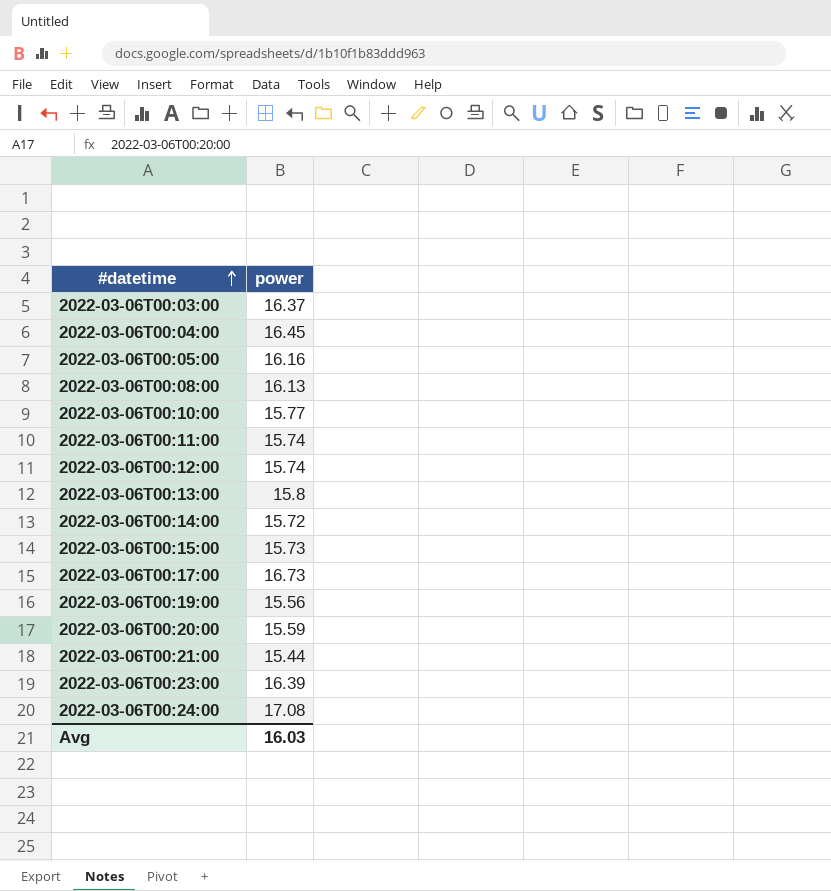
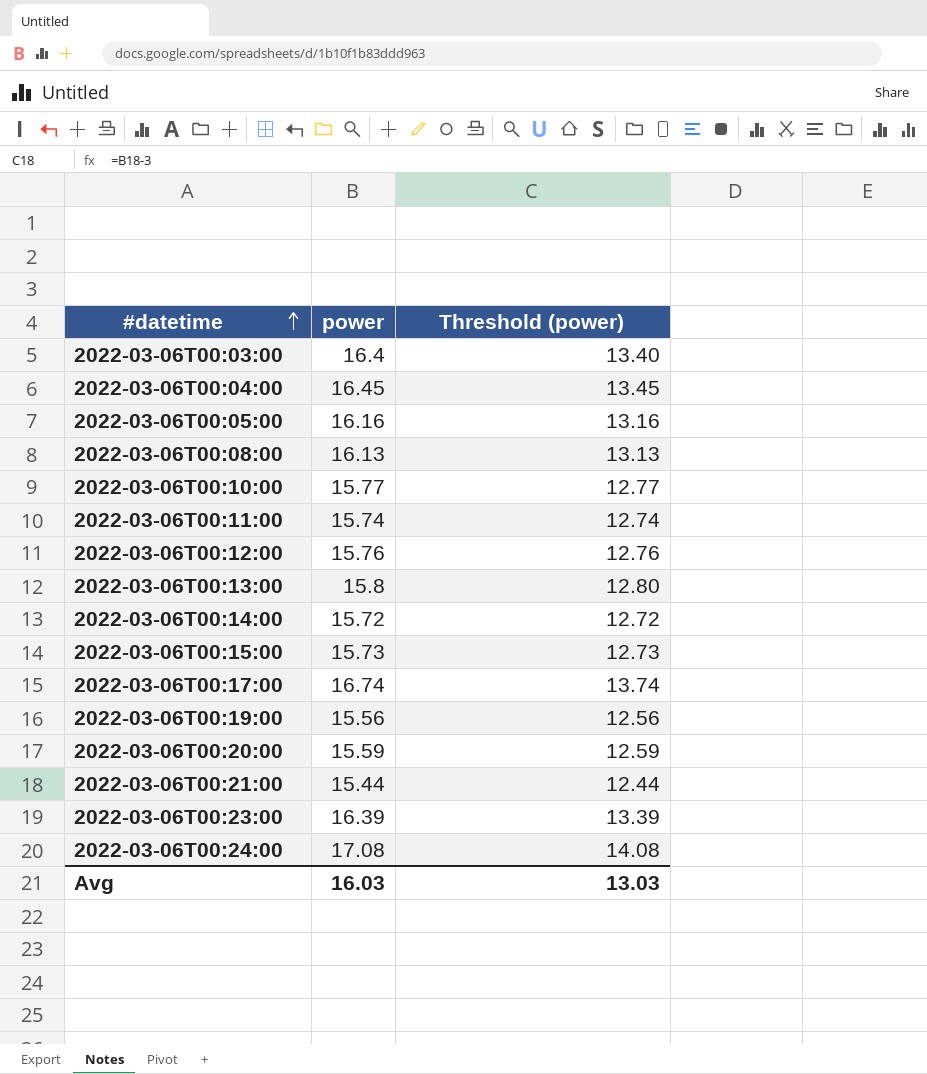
column Threshold (power) | formula: none -> [power] - 3
2022-03-06T00:03:00 | power: 16.37 -> 16.4
2022-03-06T00:12:00 | power: 15.74 -> 15.76
2022-03-06T00:17:00 | power: 16.73 -> 16.74

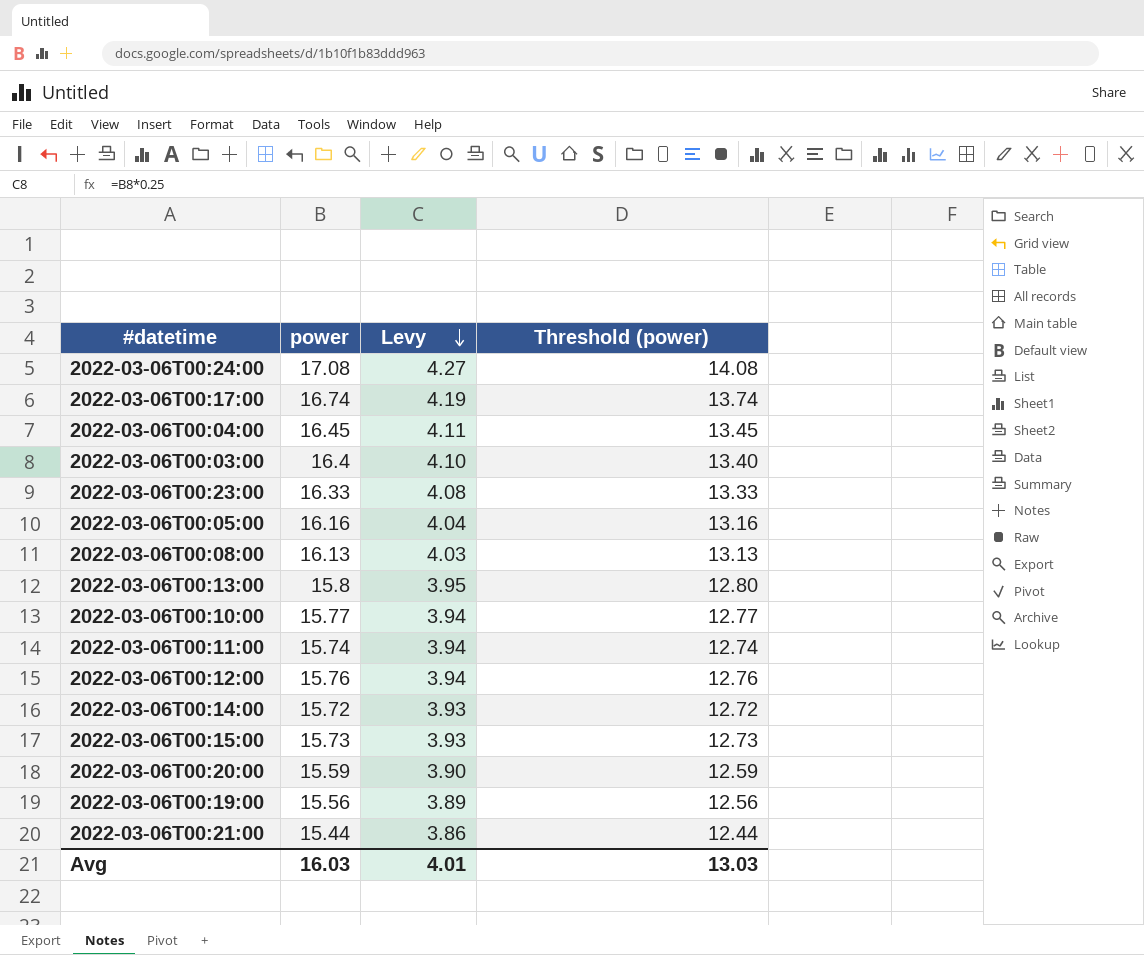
row order: #datetime ascending -> Levy descending
column Levy | formula: none -> [power] * 0.25
2022-03-06T00:23:00 | power: 16.39 -> 16.33
2022-03-06T00:23:00 | Threshold (power): 13.39 -> 13.33

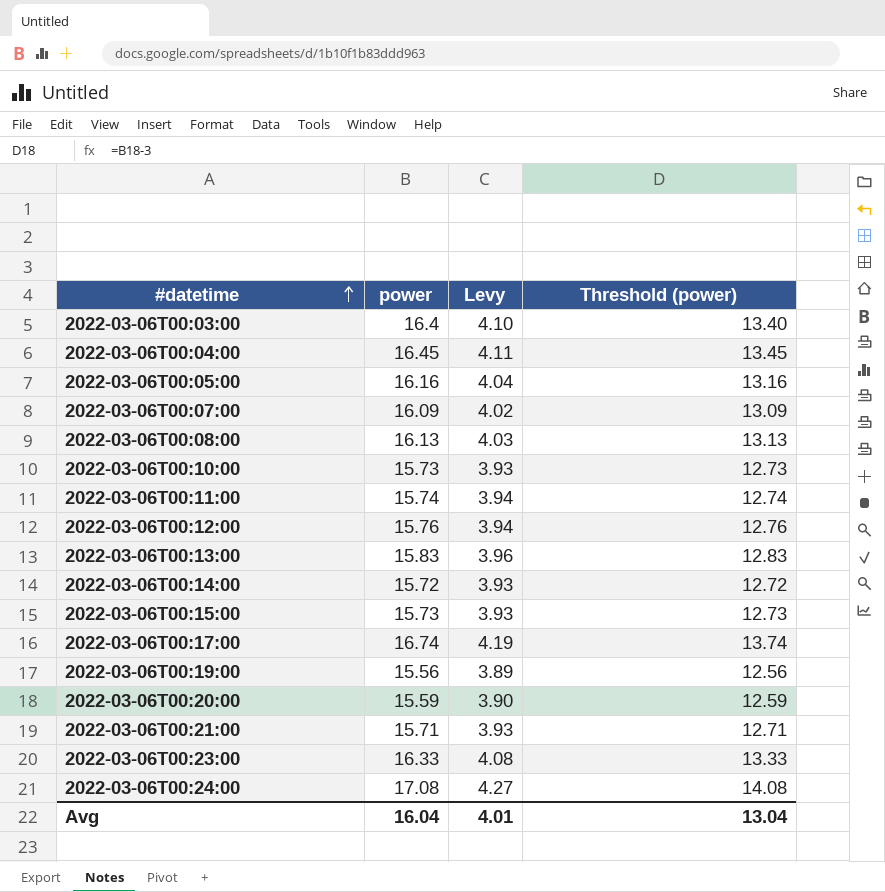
row order: Levy descending -> #datetime ascending
row 2022-03-06T00:07:00: none -> 16.09 | 4.02 | 13.09
2022-03-06T00:10:00 | power: 15.77 -> 15.73
2022-03-06T00:10:00 | Levy: 3.94 -> 3.93
2022-03-06T00:10:00 | Threshold (power): 12.77 -> 12.73
2022-03-06T00:13:00 | power: 15.8 -> 15.83
2022-03-06T00:13:00 | Levy: 3.95 -> 3.96
2022-03-06T00:13:00 | Threshold (power): 12.80 -> 12.83
2022-03-06T00:21:00 | power: 15.44 -> 15.71
2022-03-06T00:21:00 | Levy: 3.86 -> 3.93
2022-03-06T00:21:00 | Threshold (power): 12.44 -> 12.71
Avg | power: 16.03 -> 16.04
Avg | Threshold (power): 13.03 -> 13.04

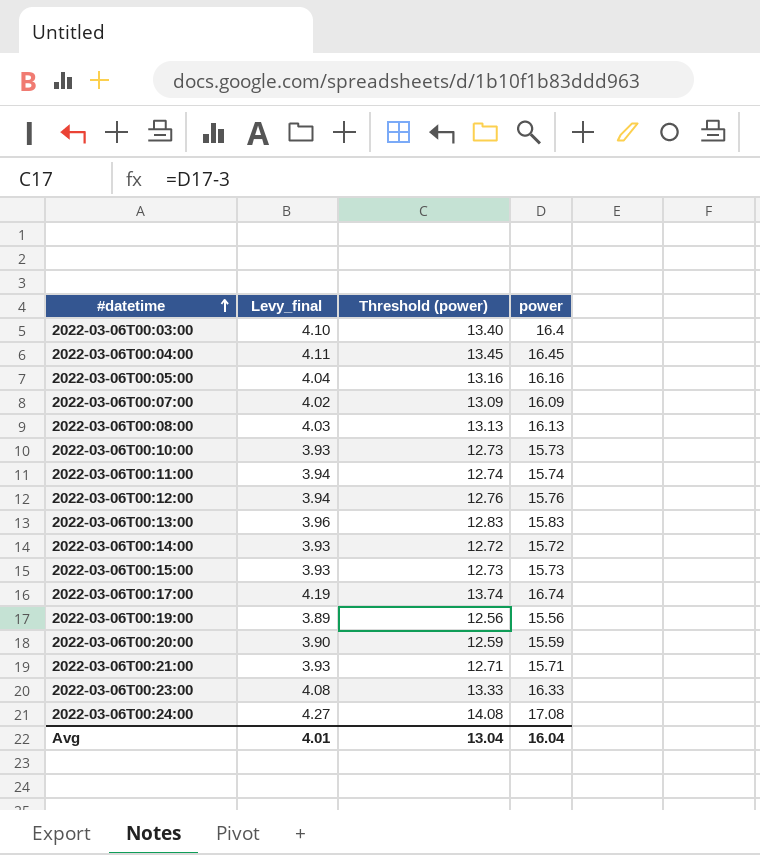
column name: Levy -> Levy_final
column power | position: 2 -> 4

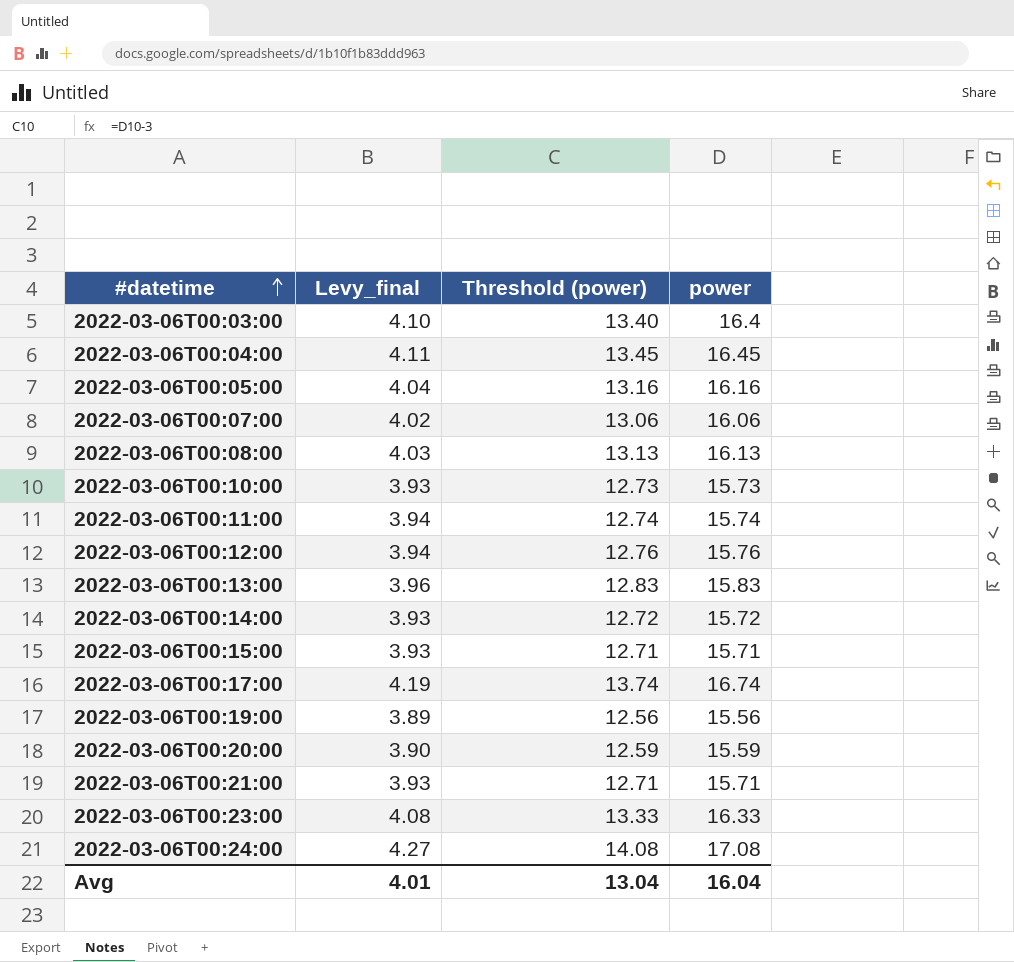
2022-03-06T00:07:00 | Threshold (power): 13.09 -> 13.06
2022-03-06T00:07:00 | power: 16.09 -> 16.06
2022-03-06T00:15:00 | Threshold (power): 12.73 -> 12.71
2022-03-06T00:15:00 | power: 15.73 -> 15.71

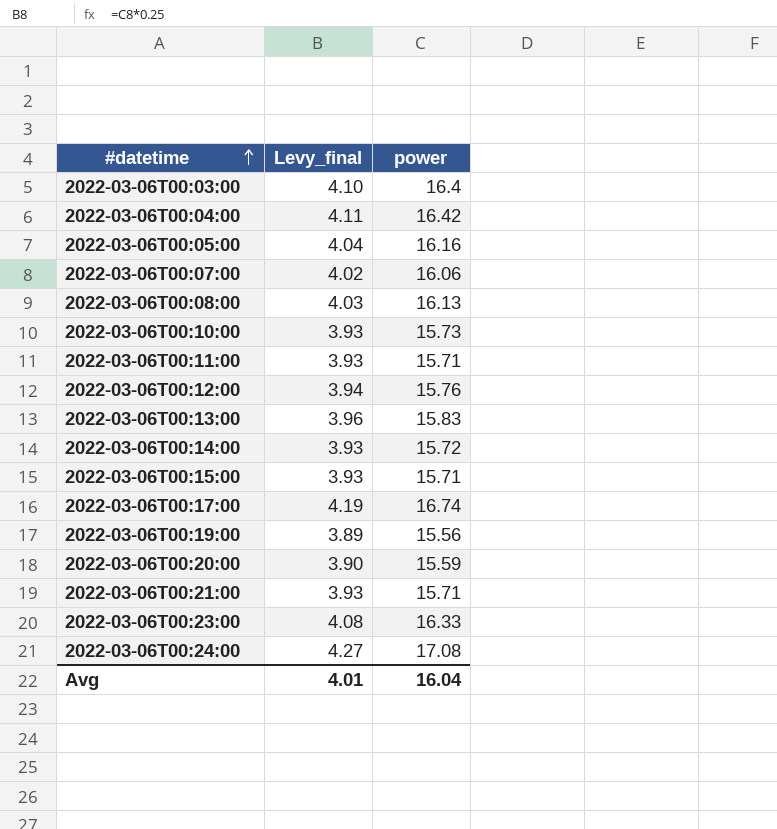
column Threshold (power) | formula: [power] - 3 -> none
2022-03-06T00:04:00 | power: 16.45 -> 16.42
2022-03-06T00:11:00 | Levy_final: 3.94 -> 3.93
2022-03-06T00:11:00 | power: 15.74 -> 15.71

